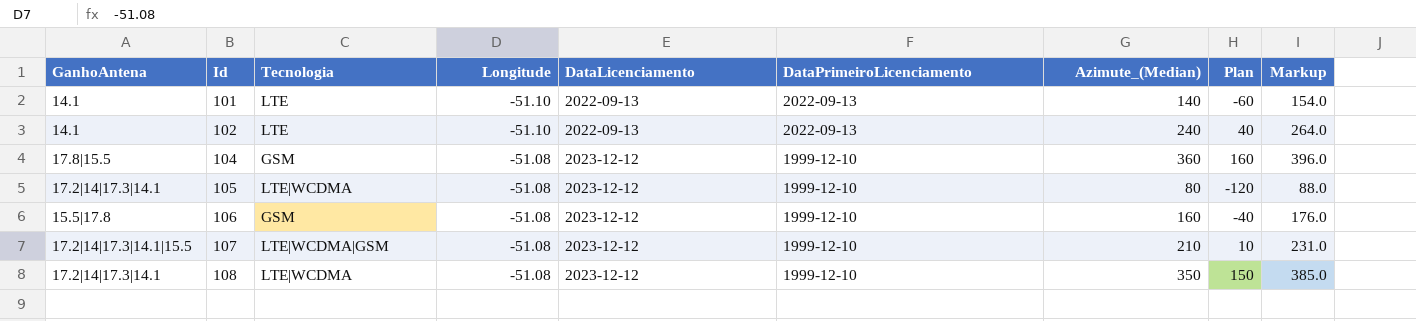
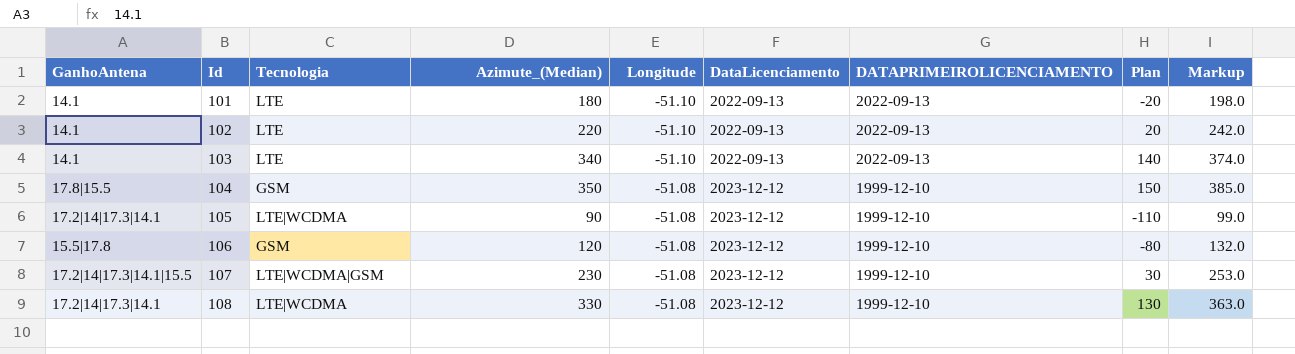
column Azimute_(Median) | position: 7 -> 4
column name: DataPrimeiroLicenciamento -> DATAPRIMEIROLICENCIAMENTO
101 | Azimute_(Median): 140 -> 180
101 | Plan: -60 -> -20
101 | Markup: 154.0 -> 198.0
102 | Azimute_(Median): 240 -> 220
102 | Plan: 40 -> 20
102 | Markup: 264.0 -> 242.0
row 103: none -> 14.1 | LTE | 340 | -51.10 | 2022-09-13 | 2022-09-13 | 140 | 374.0
104 | Azimute_(Median): 360 -> 350
104 | Plan: 160 -> 150
104 | Markup: 396.0 -> 385.0
105 | Azimute_(Median): 80 -> 90
105 | Plan: -120 -> -110
105 | Markup: 88.0 -> 99.0
106 | Azimute_(Median): 160 -> 120
106 | Plan: -40 -> -80
106 | Markup: 176.0 -> 132.0
107 | Azimute_(Median): 210 -> 230
107 | Plan: 10 -> 30
107 | Markup: 231.0 -> 253.0
108 | Azimute_(Median): 350 -> 330
108 | Plan: 150 -> 130
108 | Markup: 385.0 -> 363.0

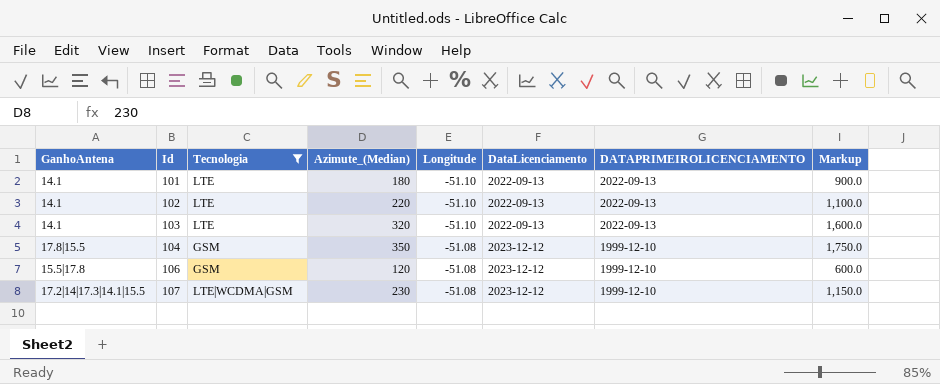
filter: none -> Tecnologia != LTE|WCDMA
column Plan | formula: [Azimute_(Median)] - 200 -> none
column Markup | formula: [Azimute_(Median)] * 1.1 -> [Azimute_(Median)] * 5
103 | Azimute_(Median): 340 -> 320

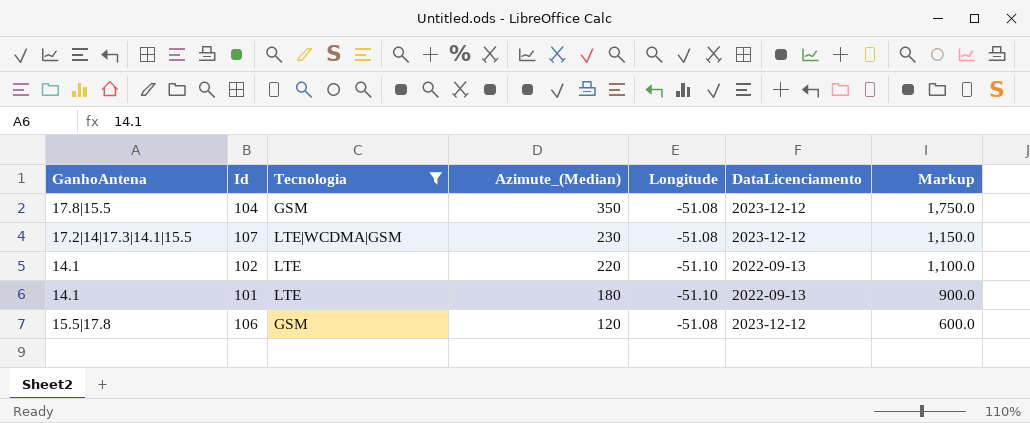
row order: Id ascending -> Azimute_(Median) descending
column DATAPRIMEIROLICENCIAMENTO | position: 7 -> none
row 103: 14.1 | LTE | 320 | -51.10 | 2022-09-13 | 2022-09-13 | 1,600.0 -> none

